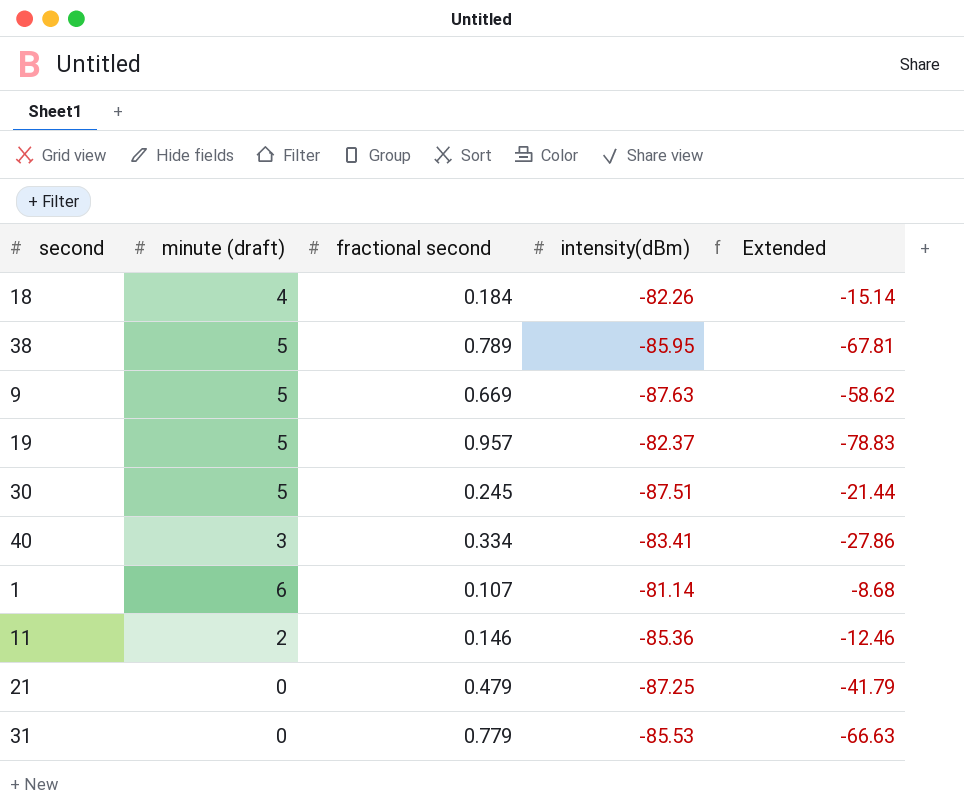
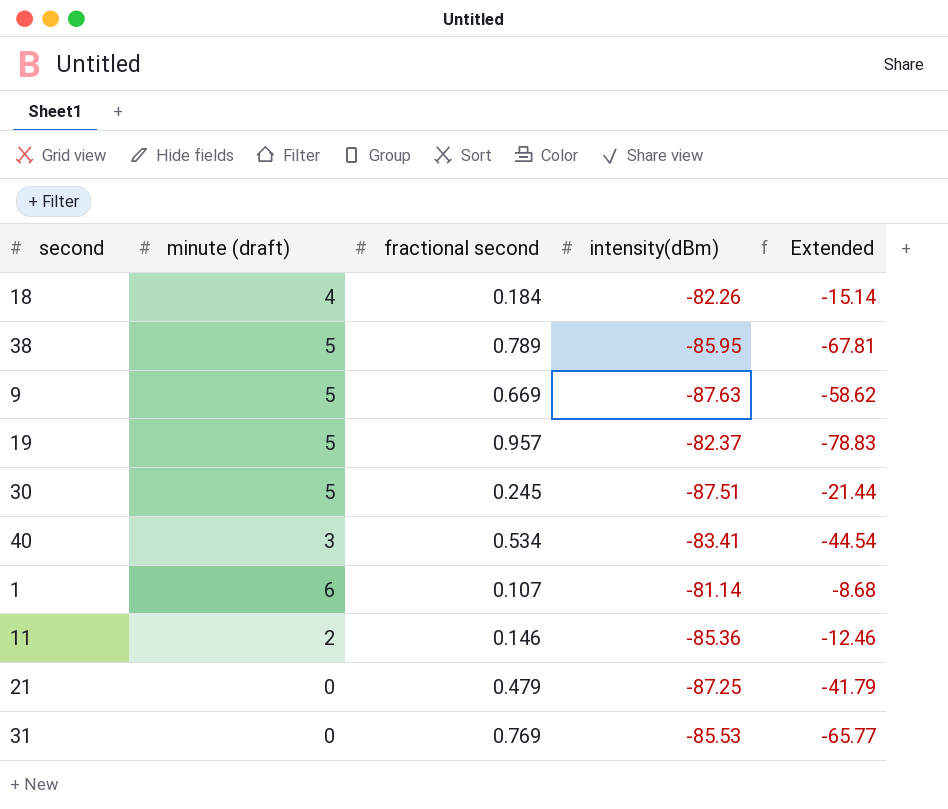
40 | fractional second: 0.334 -> 0.534
40 | Extended: -27.86 -> -44.54
31 | fractional second: 0.779 -> 0.769
31 | Extended: -66.63 -> -65.77

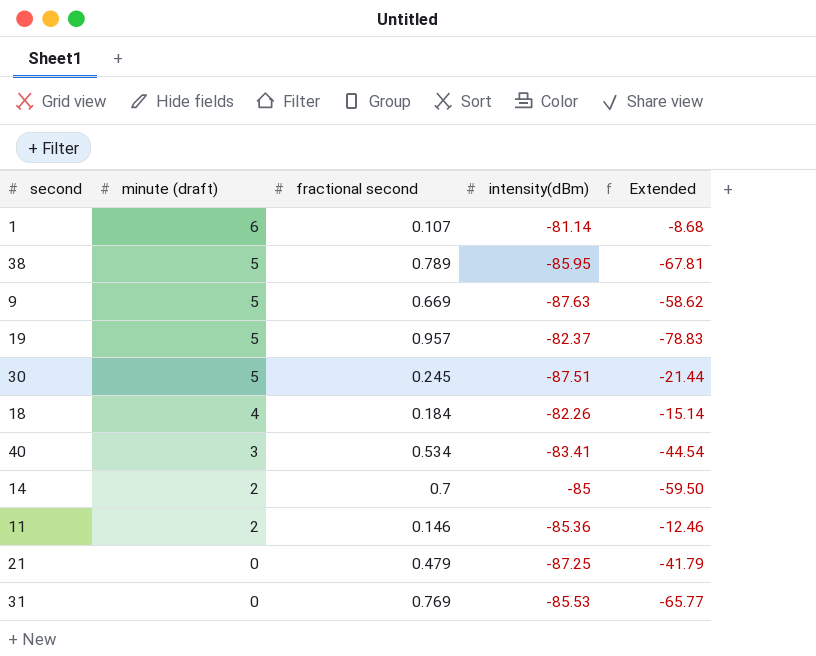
row order: none -> minute (draft) descending
row 14: none -> 2 | 0.7 | -85 | -59.50

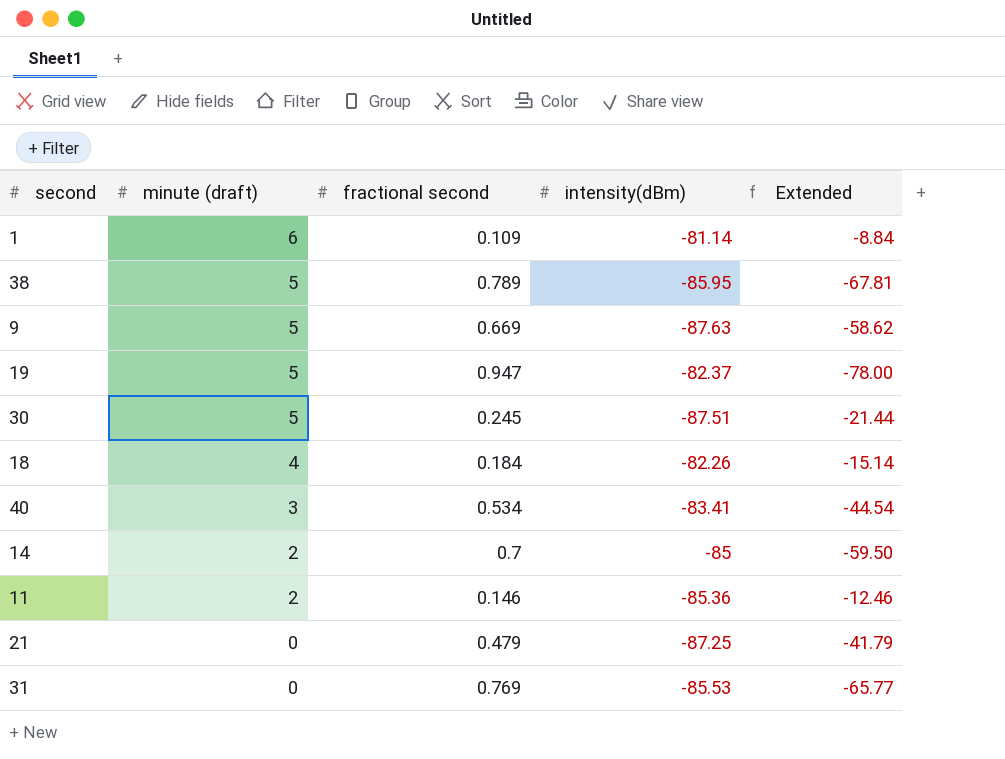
1 | fractional second: 0.107 -> 0.109
1 | Extended: -8.68 -> -8.84
19 | fractional second: 0.957 -> 0.947
19 | Extended: -78.83 -> -78.00

